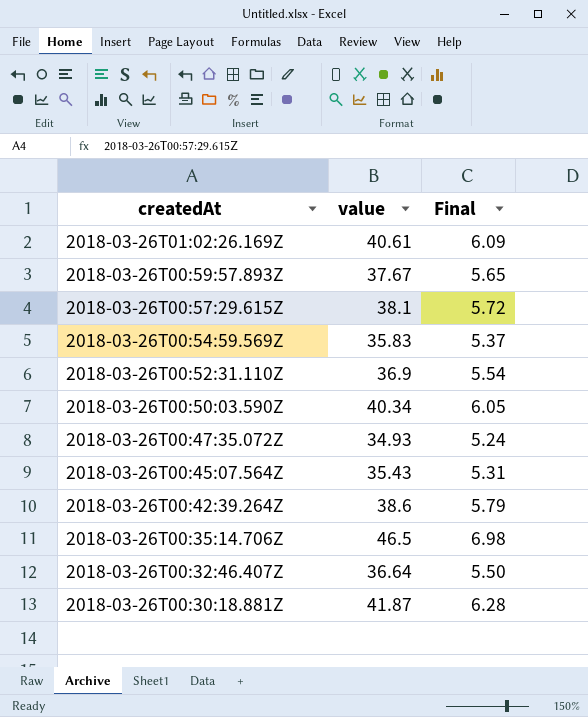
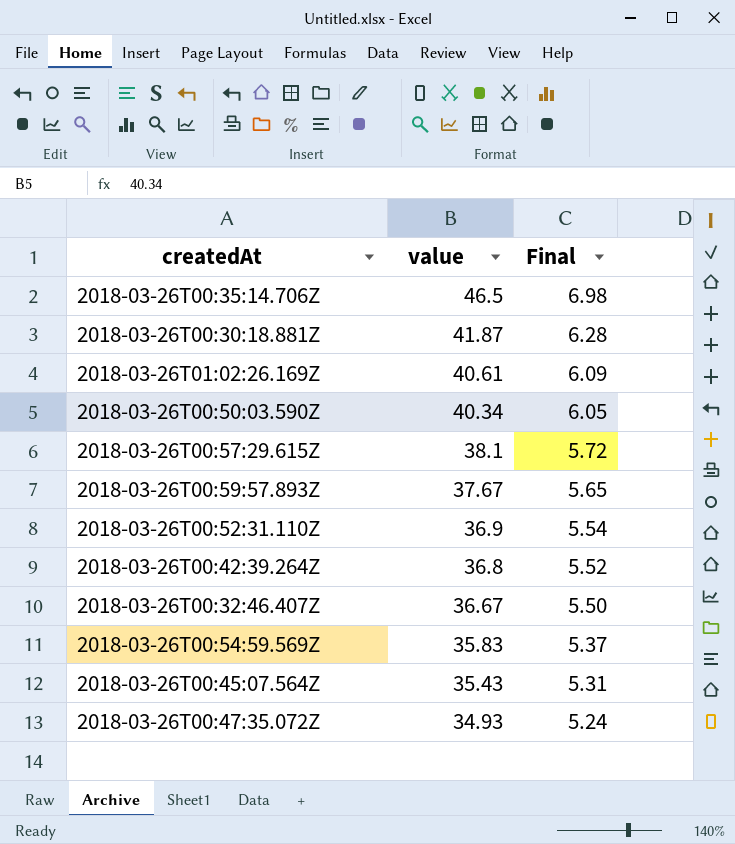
row order: createdAt descending -> value descending
2018-03-26T00:42:39.264Z | value: 38.6 -> 36.8
2018-03-26T00:42:39.264Z | Final: 5.79 -> 5.52
2018-03-26T00:32:46.407Z | value: 36.64 -> 36.67

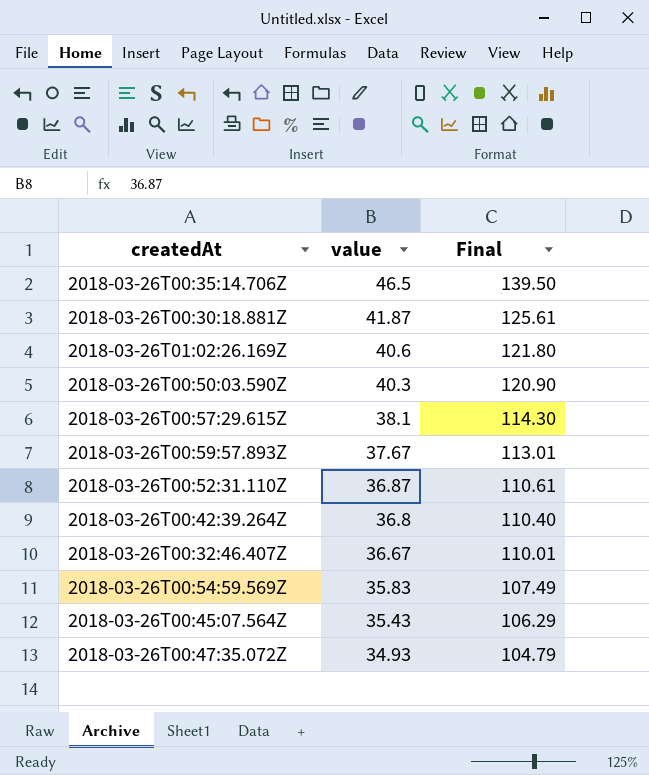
column Final | formula: [value] * 0.15 -> [value] * 3
2018-03-26T01:02:26.169Z | value: 40.61 -> 40.6
2018-03-26T00:50:03.590Z | value: 40.34 -> 40.3
2018-03-26T00:52:31.110Z | value: 36.9 -> 36.87

